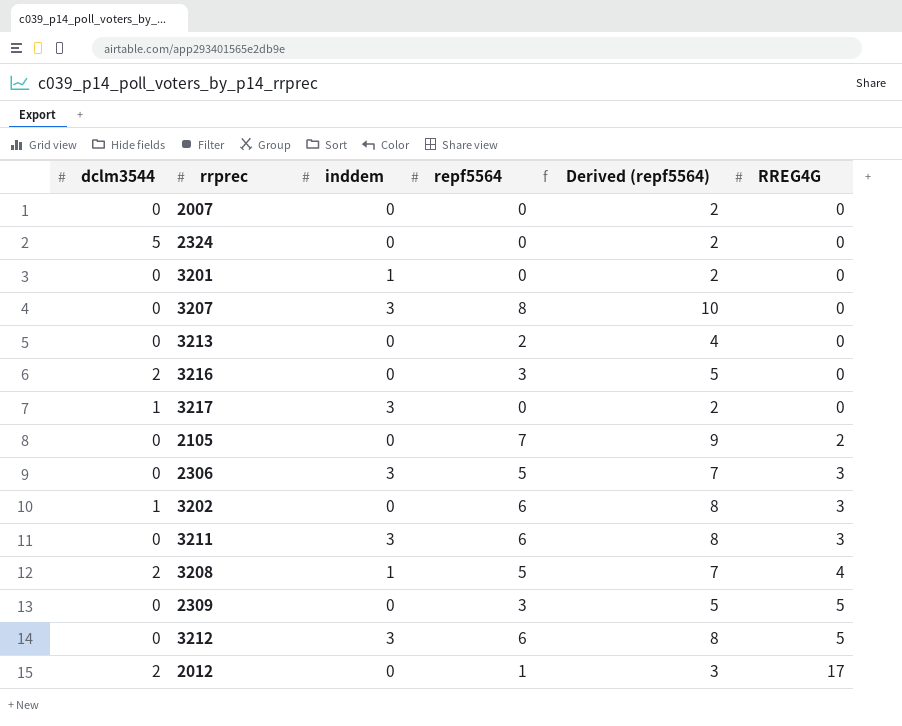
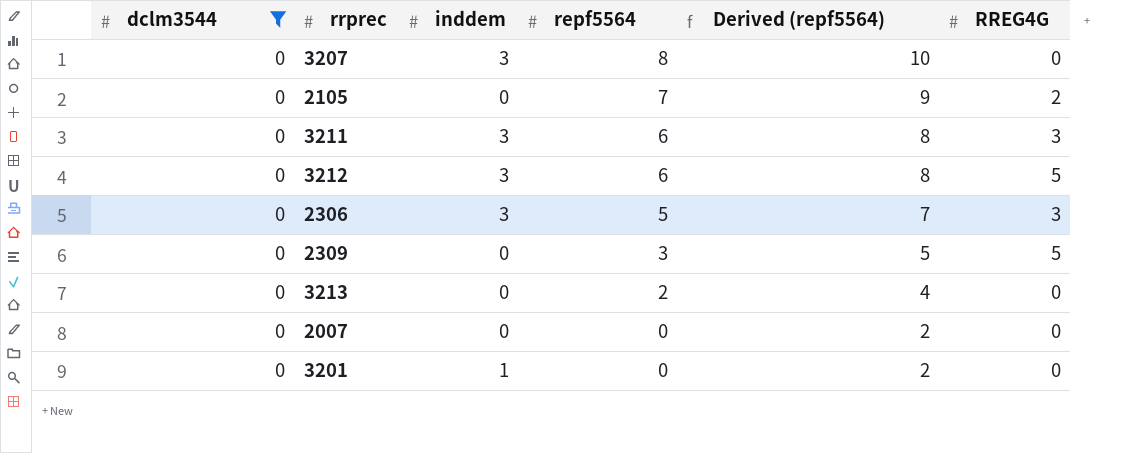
filter: none -> dclm3544 = 0
row order: RREG4G ascending -> repf5564 descending

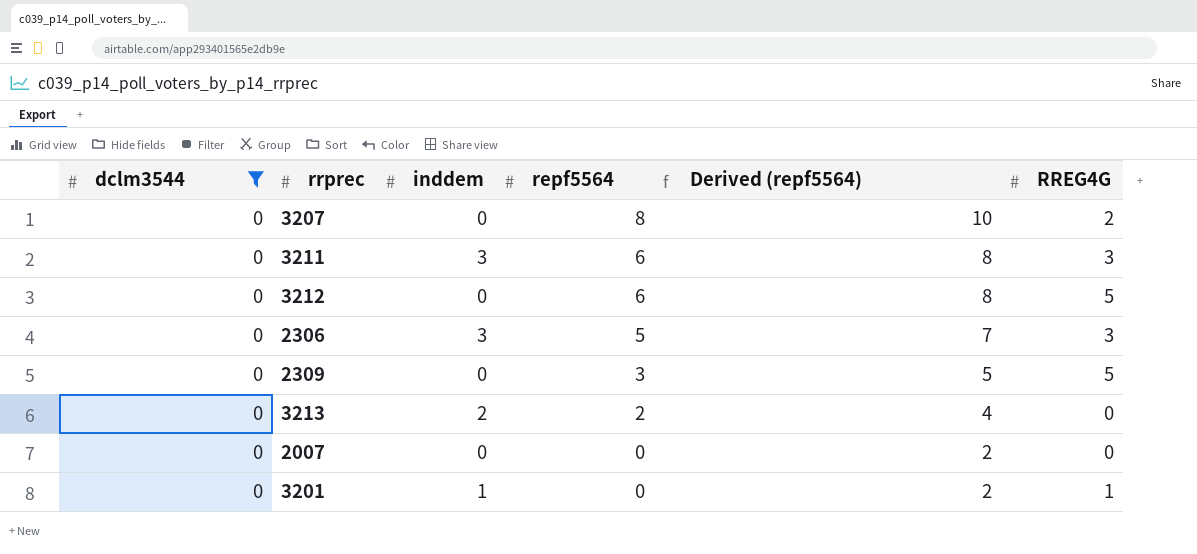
row 2105: 0 | 0 | 7 | 9 | 2 -> none
3207 | inddem: 3 -> 0
3207 | RREG4G: 0 -> 2
3212 | inddem: 3 -> 0
3213 | inddem: 0 -> 2
3201 | RREG4G: 0 -> 1

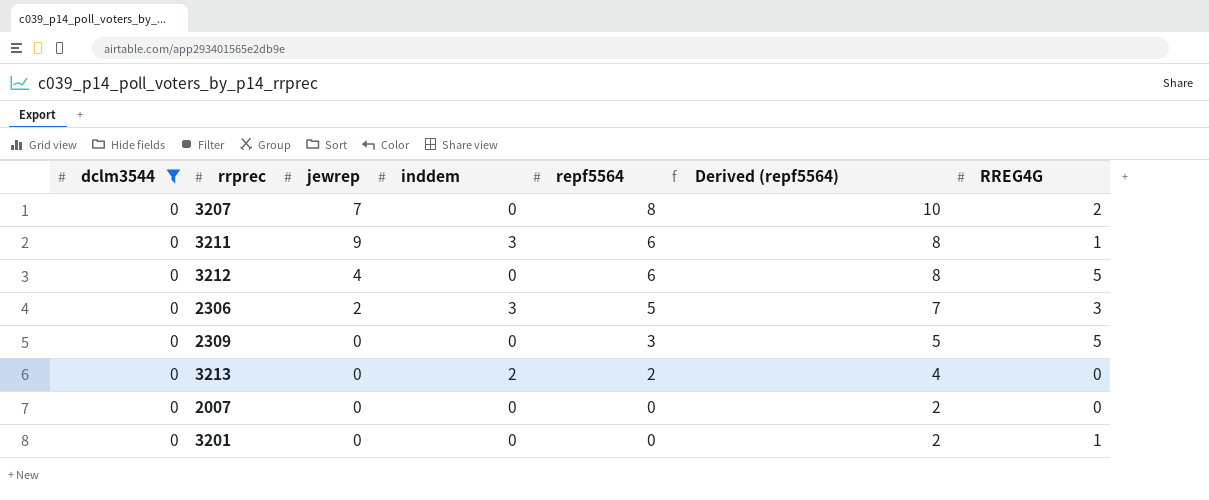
column jewrep | position: none -> 3
3211 | RREG4G: 3 -> 1
3201 | inddem: 1 -> 0

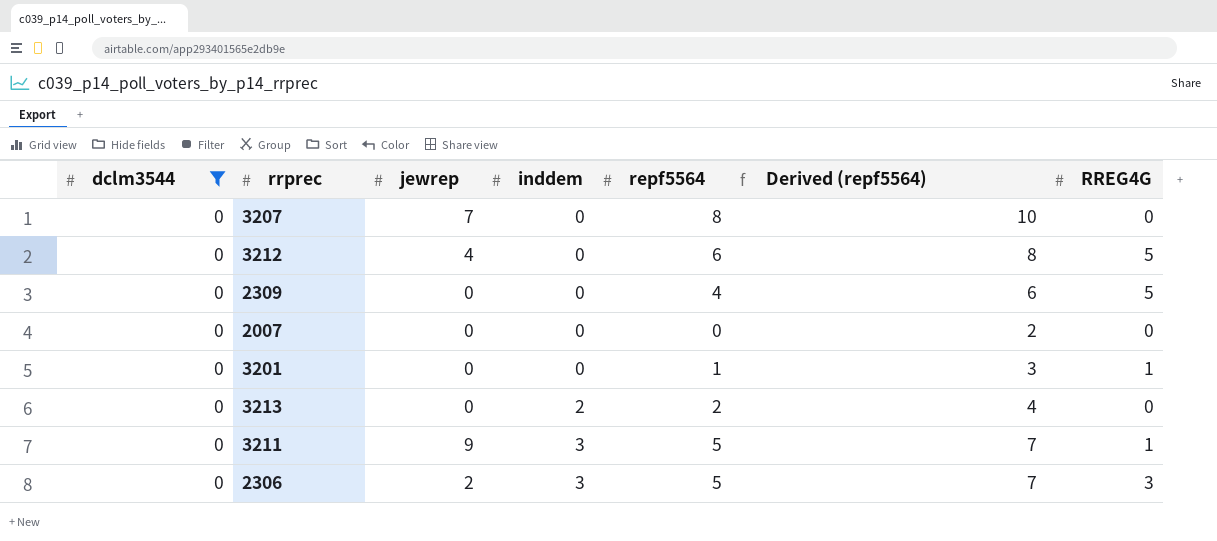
row order: repf5564 descending -> inddem ascending
3207 | RREG4G: 2 -> 0
2309 | repf5564: 3 -> 4
2309 | Derived (repf5564): 5 -> 6
3201 | repf5564: 0 -> 1
3201 | Derived (repf5564): 2 -> 3
3211 | repf5564: 6 -> 5
3211 | Derived (repf5564): 8 -> 7

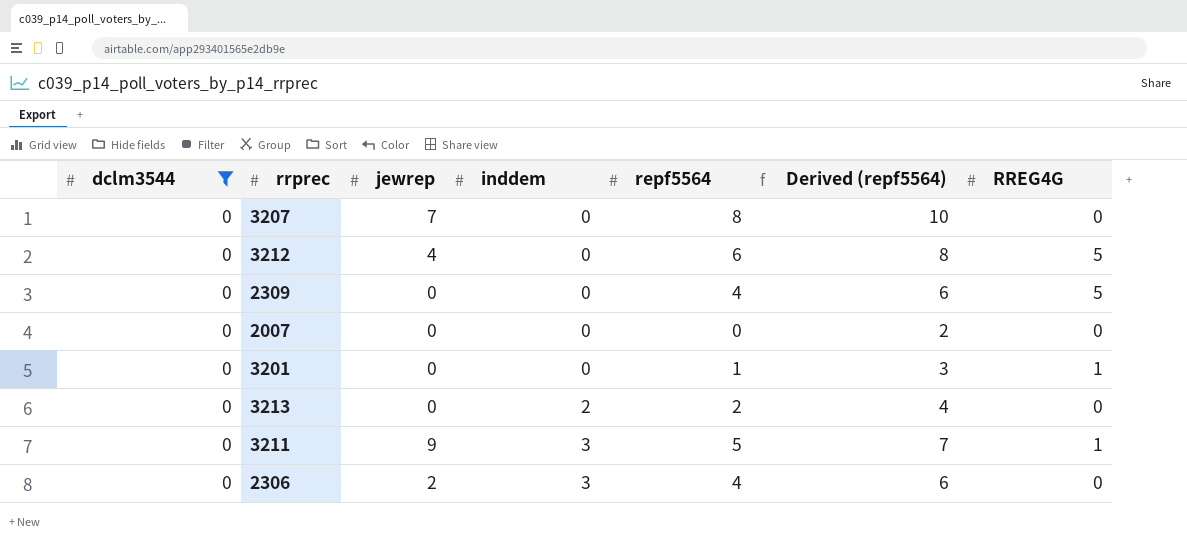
2306 | repf5564: 5 -> 4
2306 | Derived (repf5564): 7 -> 6
2306 | RREG4G: 3 -> 0

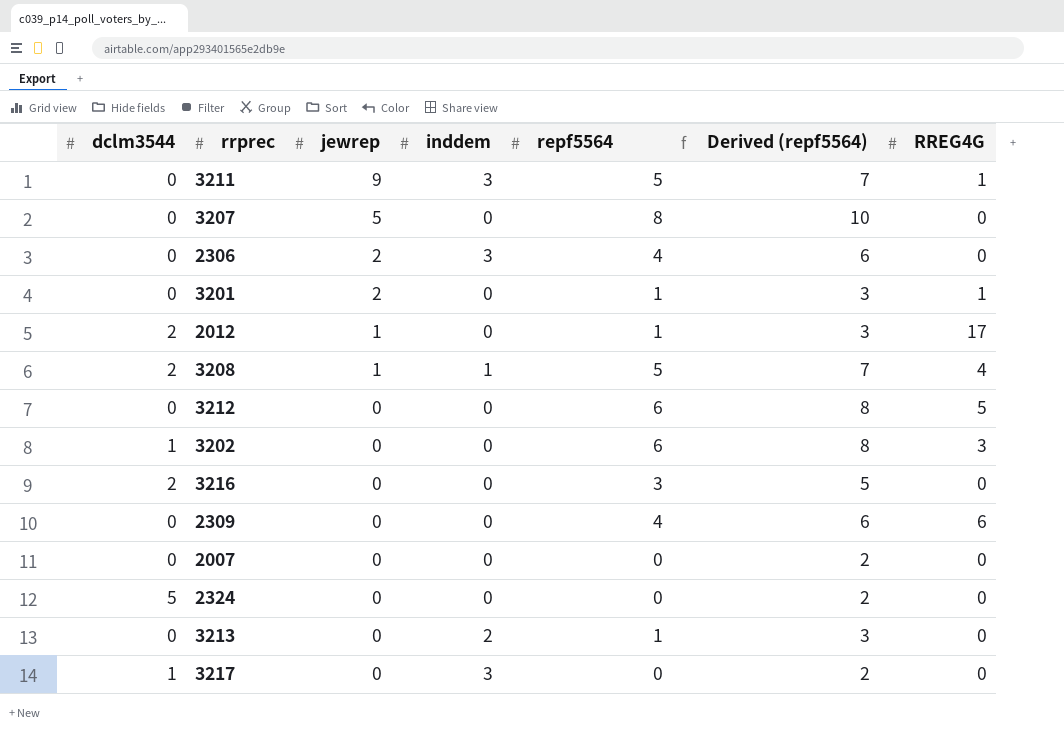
filter: dclm3544 = 0 -> none
row order: inddem ascending -> jewrep descending
3207 | jewrep: 7 -> 5
3201 | jewrep: 0 -> 2
3212 | jewrep: 4 -> 0
2309 | RREG4G: 5 -> 6
3213 | repf5564: 2 -> 1
3213 | Derived (repf5564): 4 -> 3

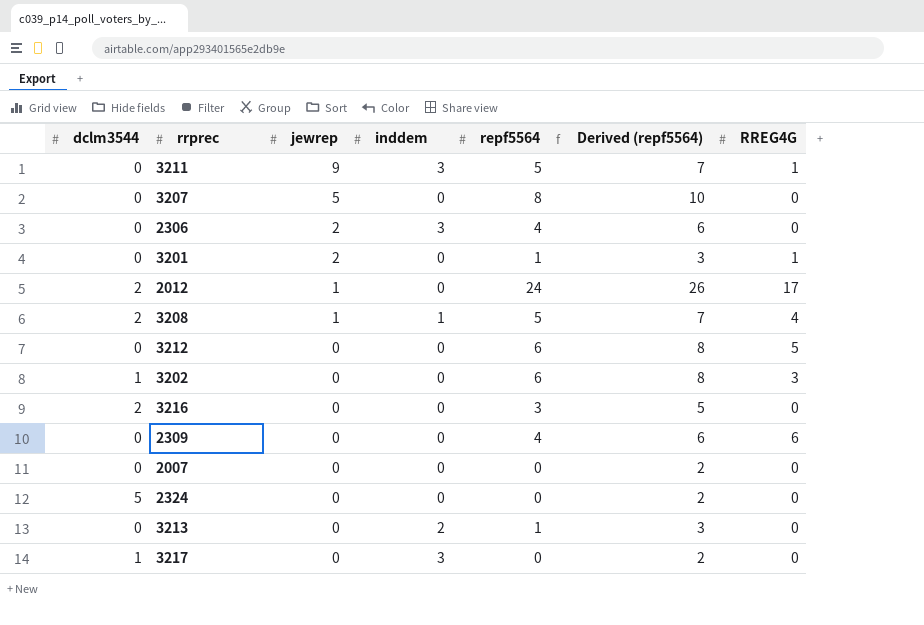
2012 | repf5564: 1 -> 24
2012 | Derived (repf5564): 3 -> 26

